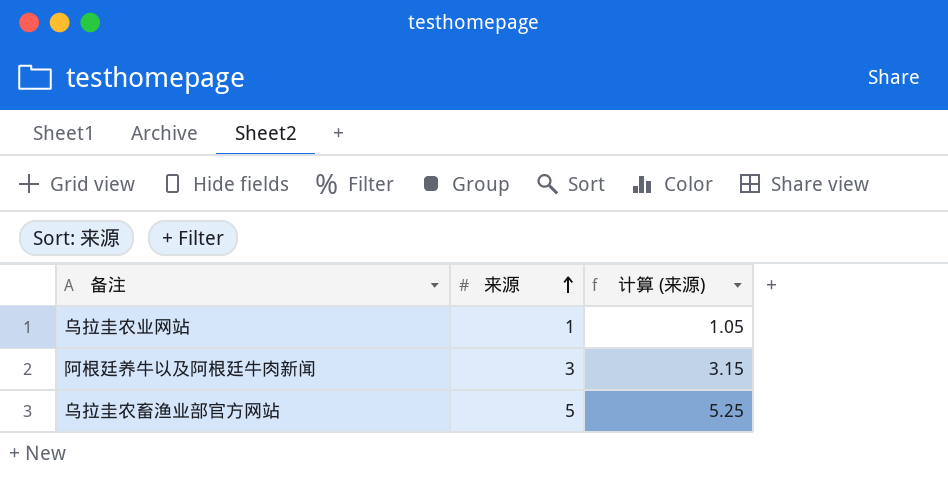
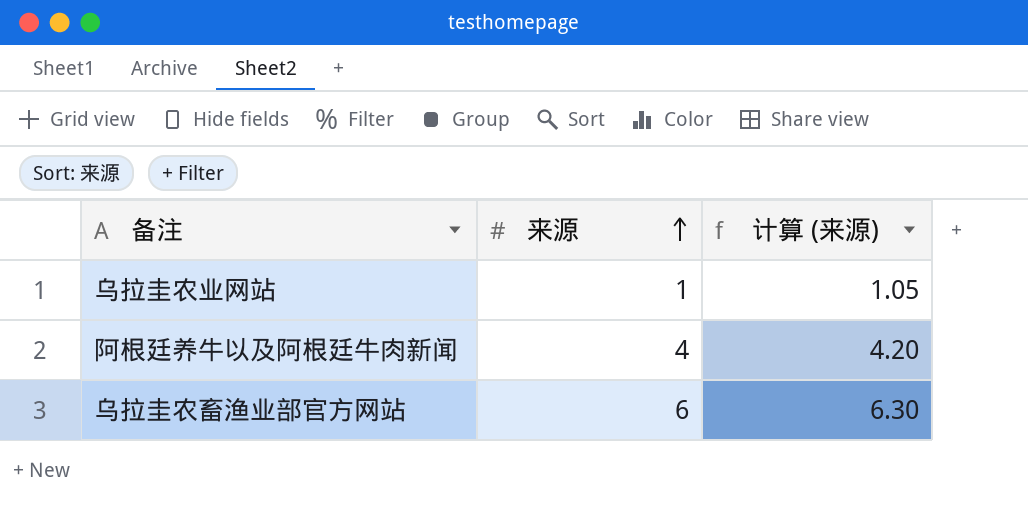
阿根廷养牛以及阿根廷牛肉新闻 | 来源: 3 -> 4
阿根廷养牛以及阿根廷牛肉新闻 | 计算 (来源): 3.15 -> 4.20
乌拉圭农畜渔业部官方网站 | 来源: 5 -> 6
乌拉圭农畜渔业部官方网站 | 计算 (来源): 5.25 -> 6.30

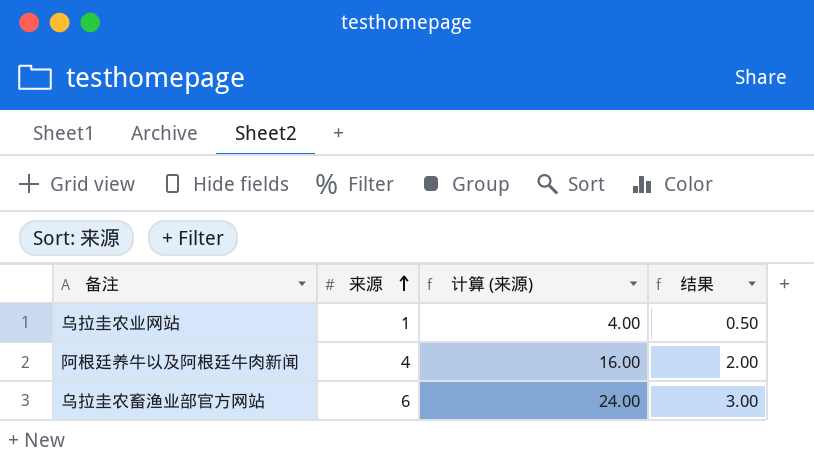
column 计算 (来源) | formula: [来源] * 1.05 -> [来源] * 4
column 结果 | formula: none -> [来源] * 0.5

